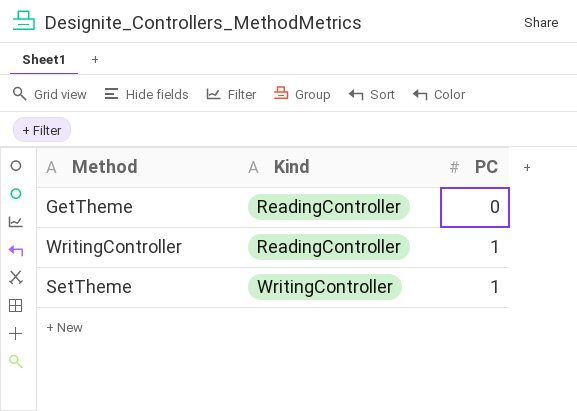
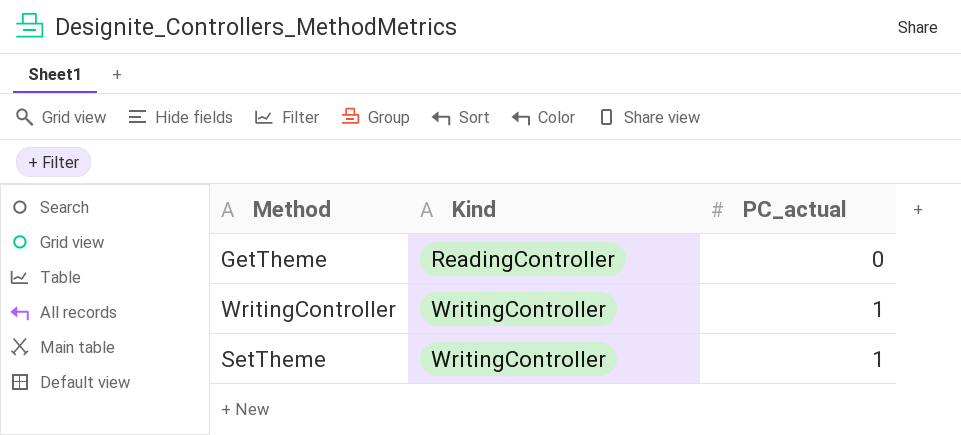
column name: PC -> PC_actual
WritingController | Kind: ReadingController -> WritingController

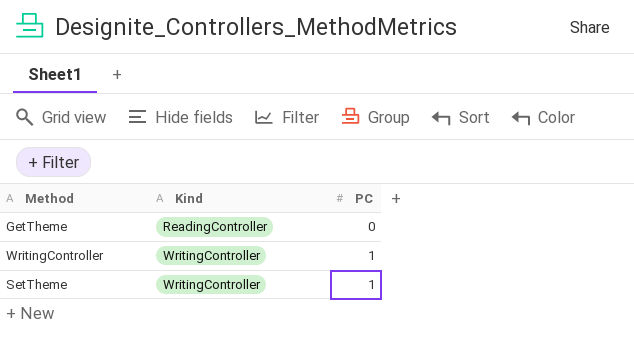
column name: PC_actual -> PC

